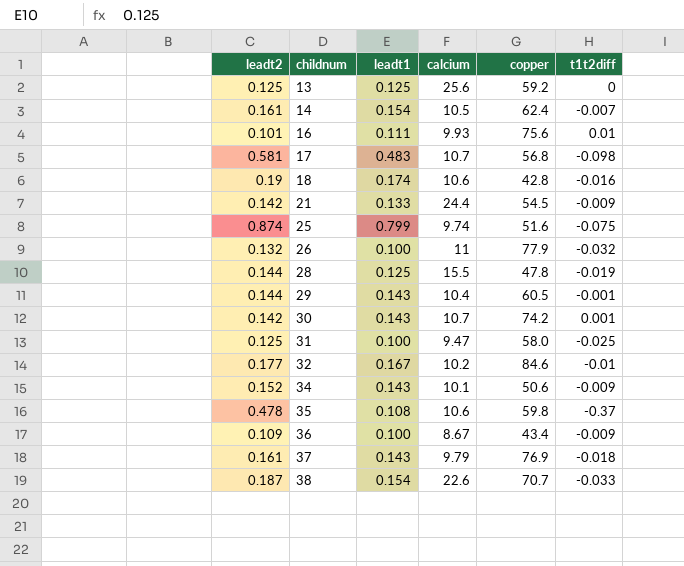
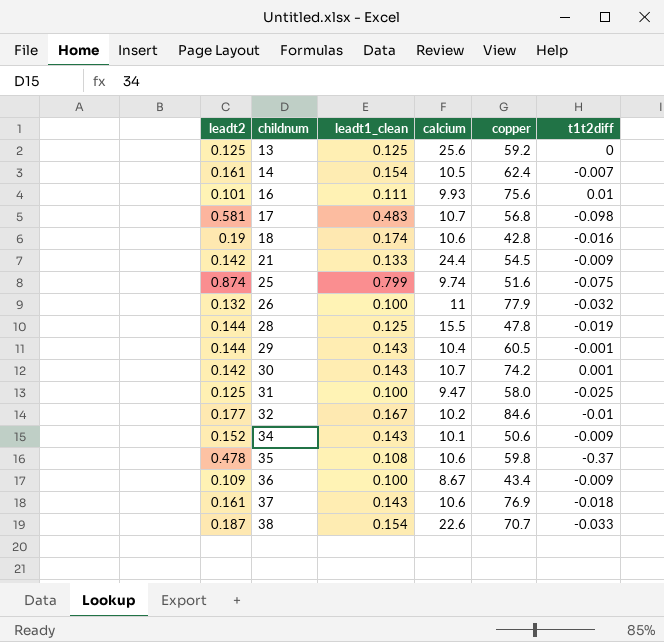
column name: leadt1 -> leadt1_clean
37 | calcium: 9.79 -> 10.6

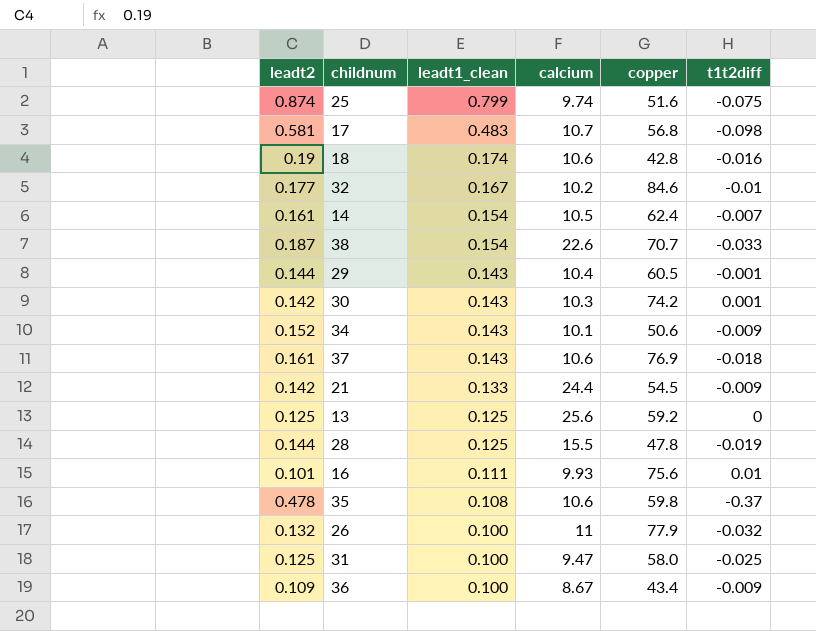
row order: childnum ascending -> leadt1_clean descending
30 | calcium: 10.7 -> 10.3

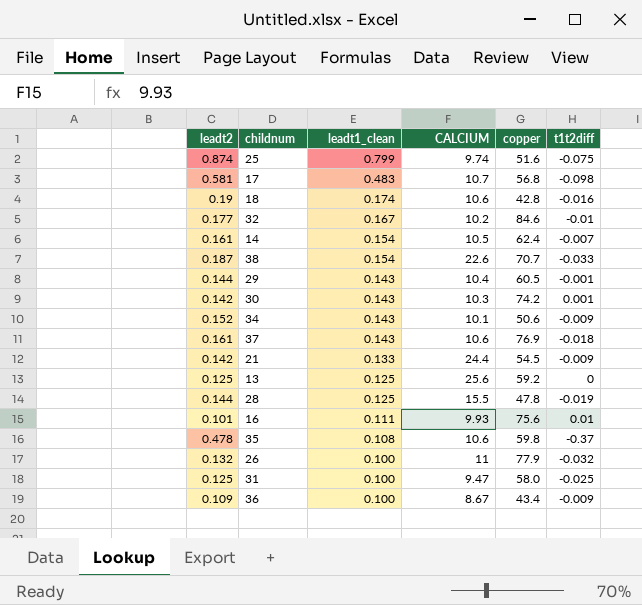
column name: calcium -> CALCIUM

